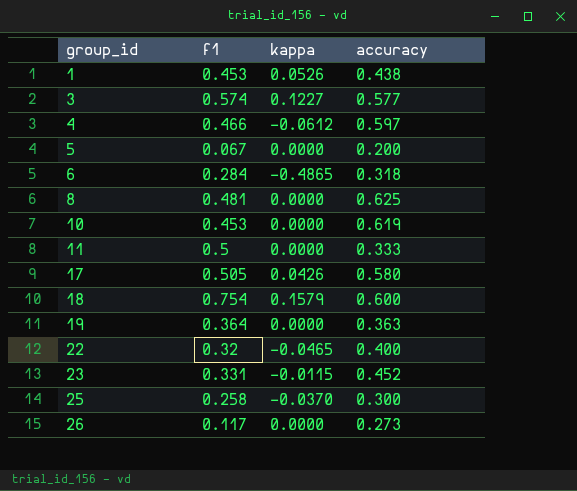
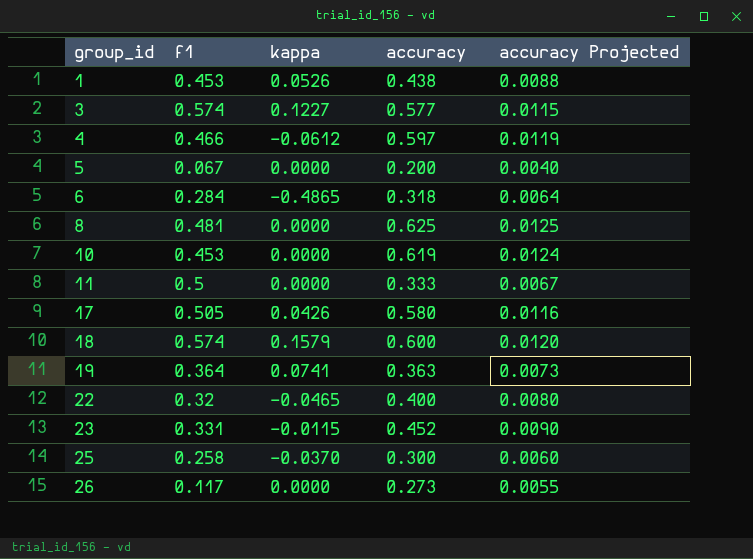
column accuracy Projected | formula: none -> [accuracy] * 0.02
18 | f1: 0.754 -> 0.574
19 | kappa: 0.0000 -> 0.0741

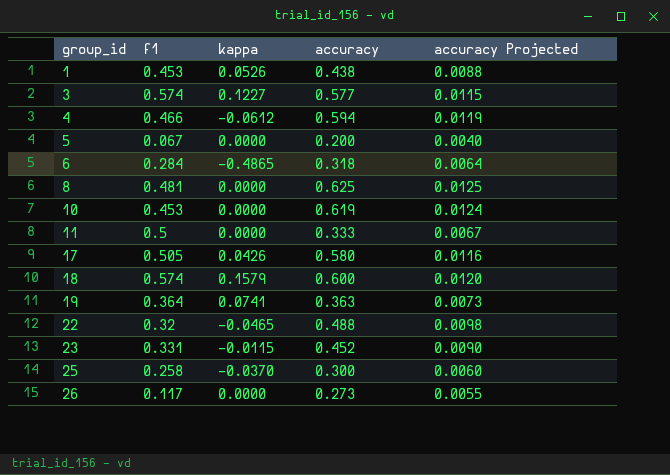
4 | accuracy: 0.597 -> 0.594
22 | accuracy: 0.400 -> 0.488
22 | accuracy Projected: 0.0080 -> 0.0098

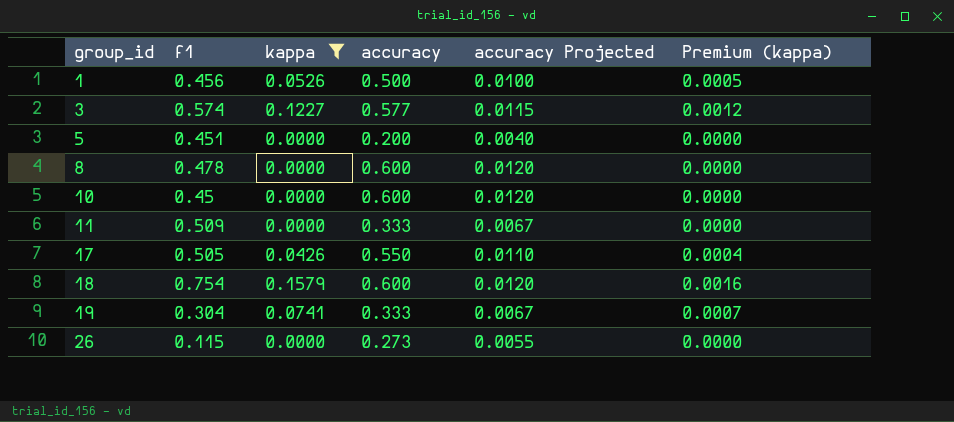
filter: none -> kappa >= 0.0000
column Premium (kappa) | formula: none -> [kappa] * 0.01
1 | f1: 0.453 -> 0.456
1 | accuracy: 0.438 -> 0.500
1 | accuracy Projected: 0.0088 -> 0.0100
5 | f1: 0.067 -> 0.451
8 | f1: 0.481 -> 0.478
8 | accuracy: 0.625 -> 0.600
8 | accuracy Projected: 0.0125 -> 0.0120
10 | f1: 0.453 -> 0.45
10 | accuracy: 0.619 -> 0.600
10 | accuracy Projected: 0.0124 -> 0.0120
11 | f1: 0.5 -> 0.509
17 | accuracy: 0.580 -> 0.550
17 | accuracy Projected: 0.0116 -> 0.0110
18 | f1: 0.574 -> 0.754
19 | f1: 0.364 -> 0.304
19 | accuracy: 0.363 -> 0.333
19 | accuracy Projected: 0.0073 -> 0.0067
26 | f1: 0.117 -> 0.115

